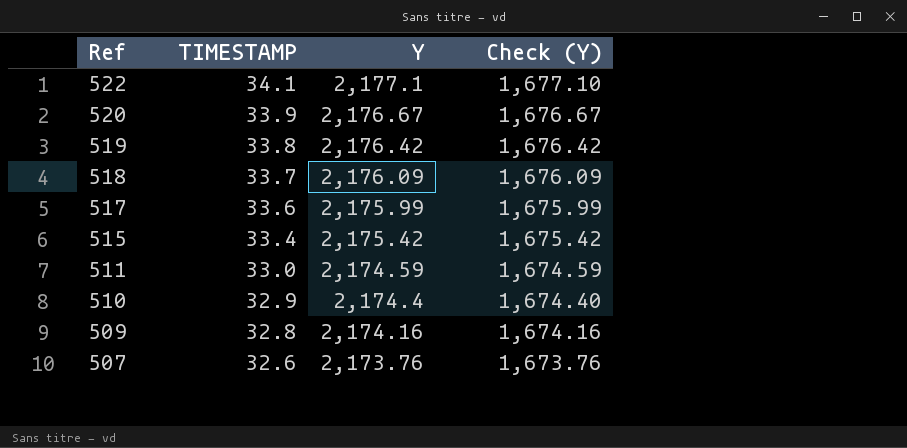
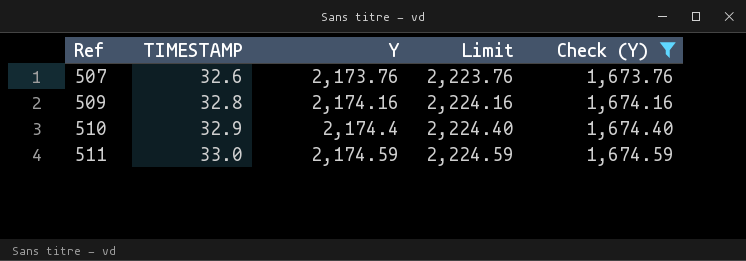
filter: none -> Check (Y) <= 1,674.59
row order: Ref descending -> Ref ascending
column Limit | formula: none -> [Y] + 50

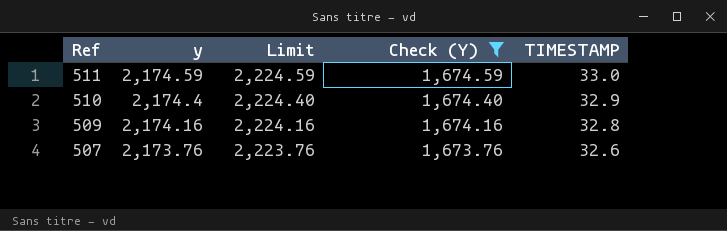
row order: Ref ascending -> Ref descending
column name: Y -> y
column TIMESTAMP | position: 2 -> 5

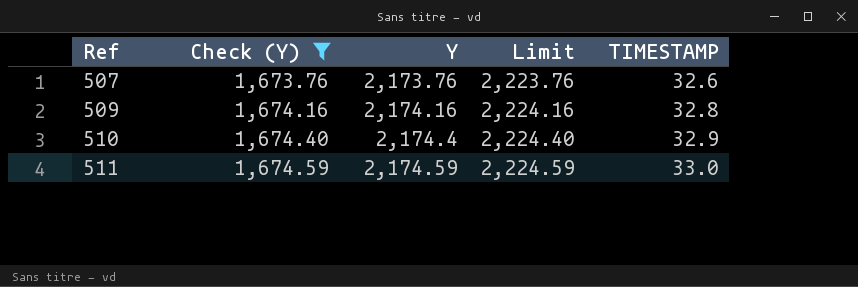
row order: Ref descending -> Ref ascending
column Check (Y) | position: 4 -> 2
column name: y -> Y

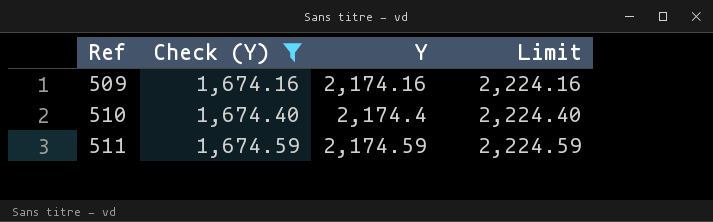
column TIMESTAMP | position: 5 -> none
row 507: 1,673.76 | 2,173.76 | 2,223.76 | 32.6 -> none

